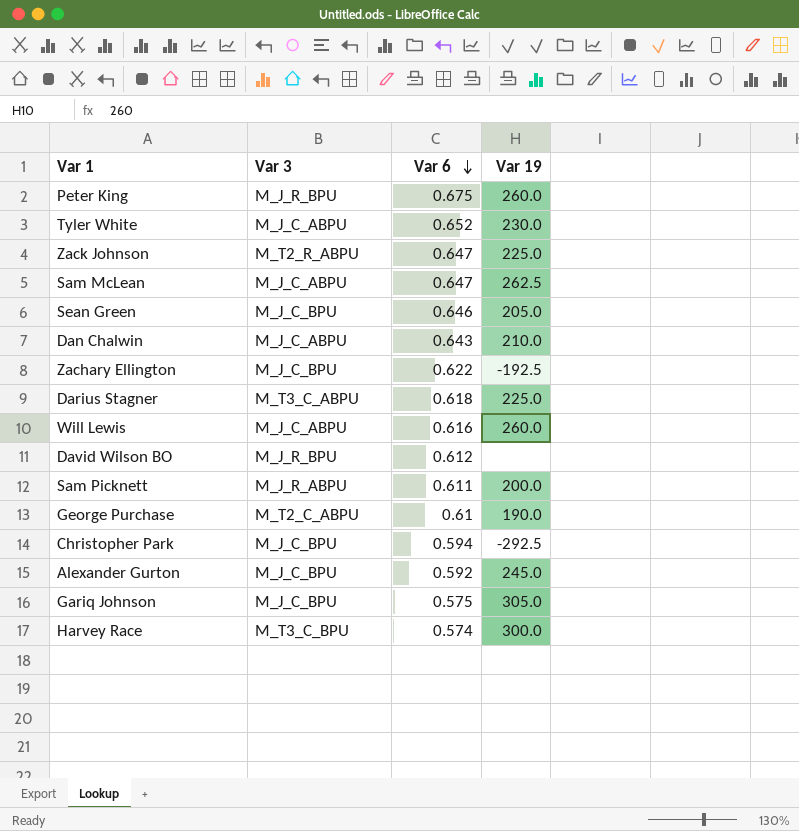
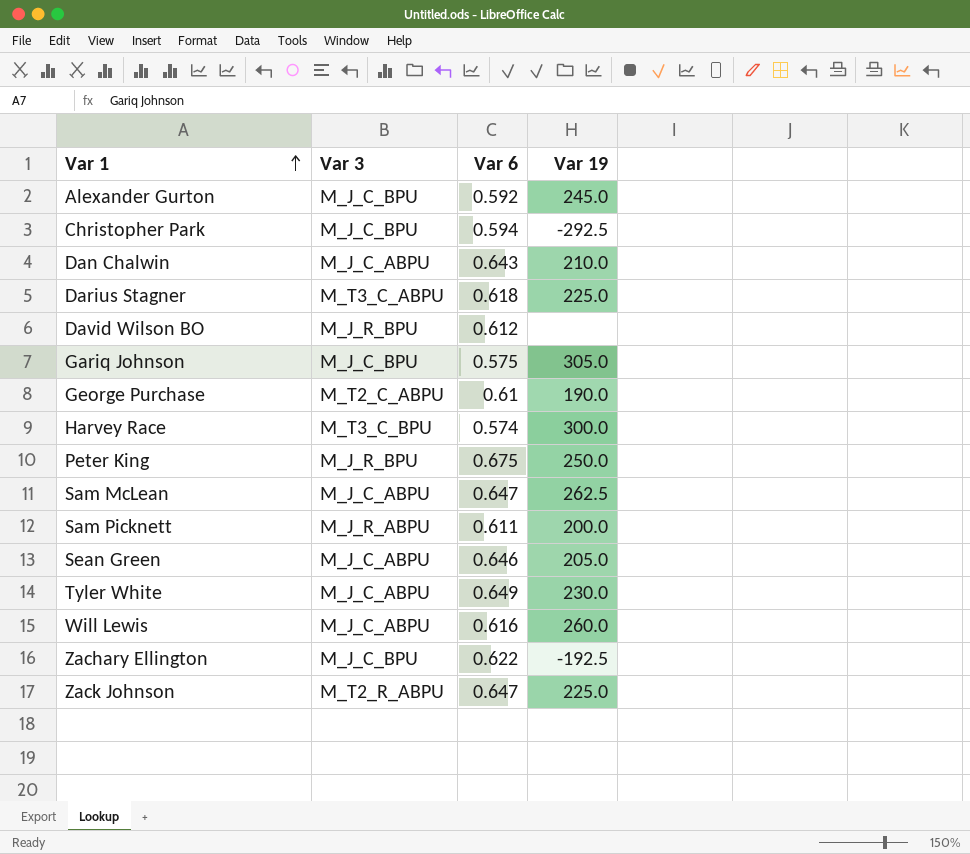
row order: Var 6 descending -> Var 1 ascending
Peter King | Var 19: 260.0 -> 250.0
Sean Green | Var 3: M_J_C_BPU -> M_J_C_ABPU
Tyler White | Var 6: 0.652 -> 0.649

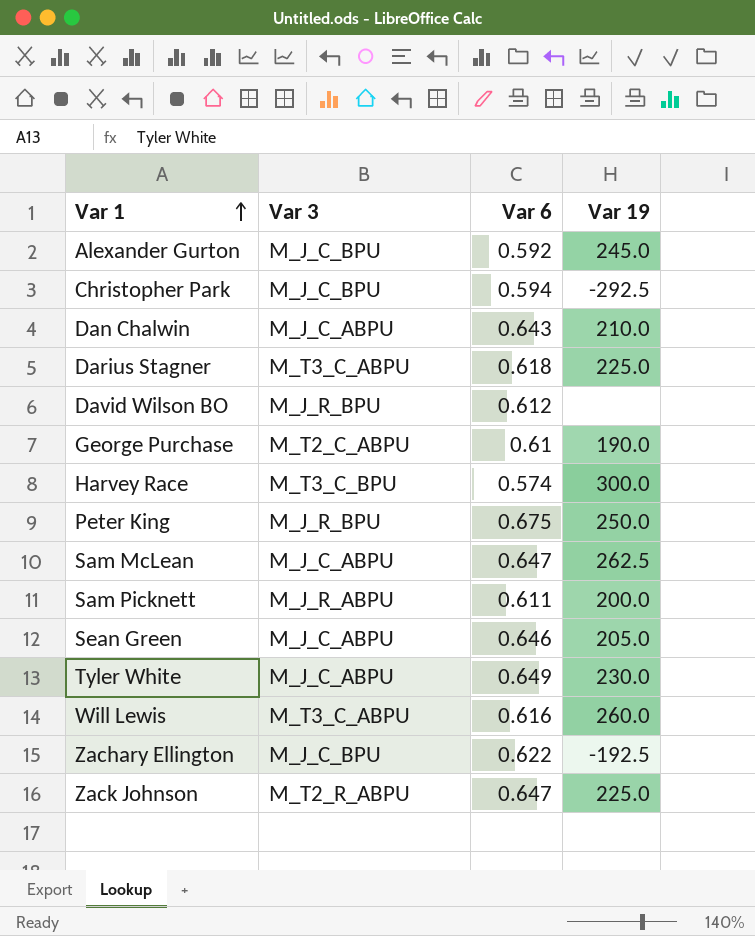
row Gariq Johnson: M_J_C_BPU | 0.575 | 305.0 -> none
Will Lewis | Var 3: M_J_C_ABPU -> M_T3_C_ABPU

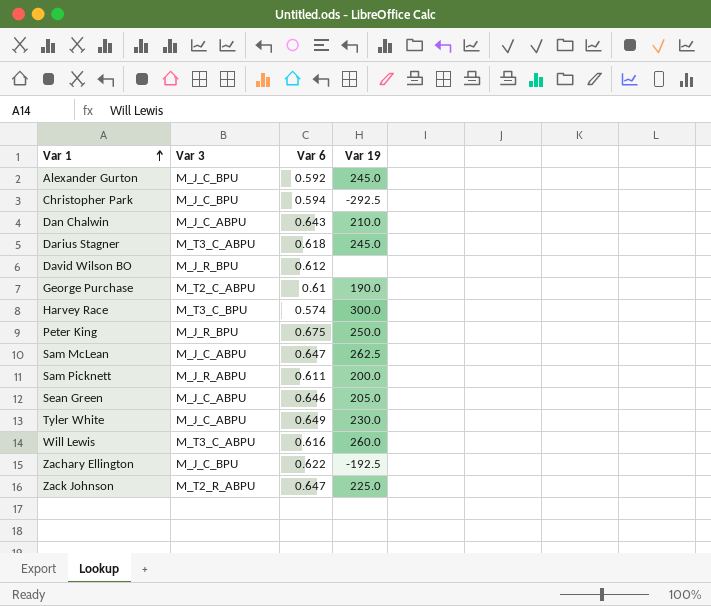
Darius Stagner | Var 19: 225.0 -> 245.0

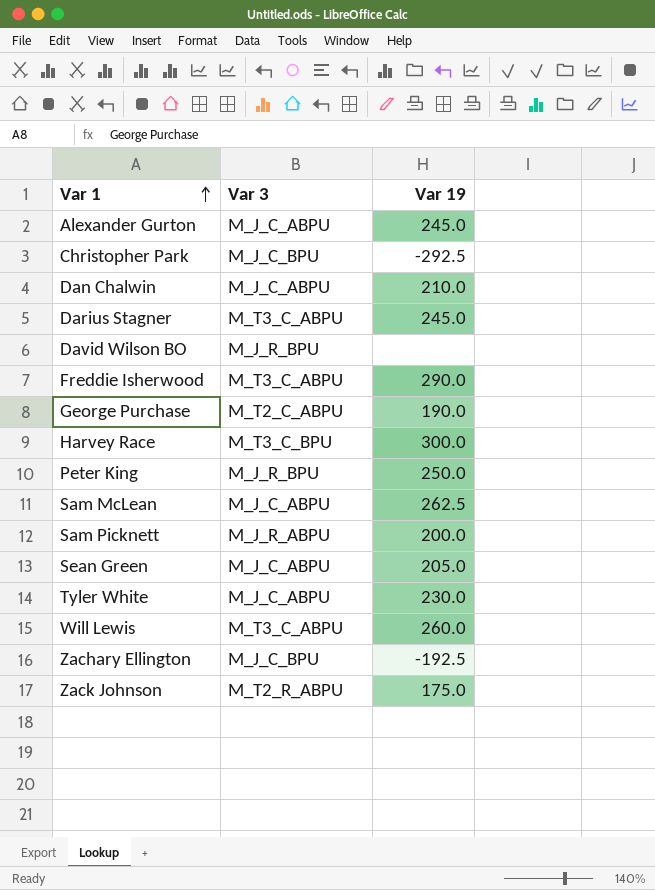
column Var 6 | position: 3 -> none
Alexander Gurton | Var 3: M_J_C_BPU -> M_J_C_ABPU
row Freddie Isherwood: none -> M_T3_C_ABPU | 290.0
Zack Johnson | Var 19: 225.0 -> 175.0

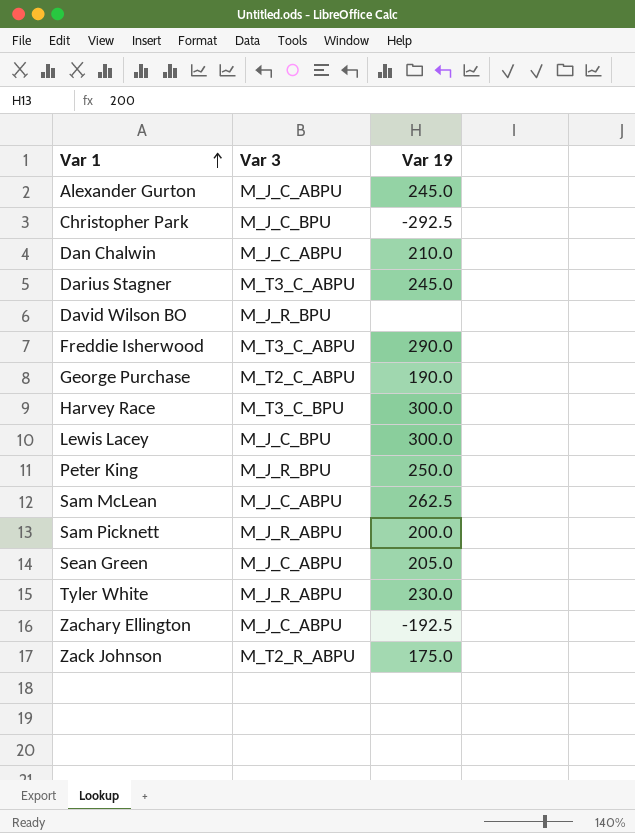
row Will Lewis: M_T3_C_ABPU | 260.0 -> none
row Lewis Lacey: none -> M_J_C_BPU | 300.0
Tyler White | Var 3: M_J_C_ABPU -> M_J_R_ABPU
Zachary Ellington | Var 3: M_J_C_BPU -> M_J_C_ABPU

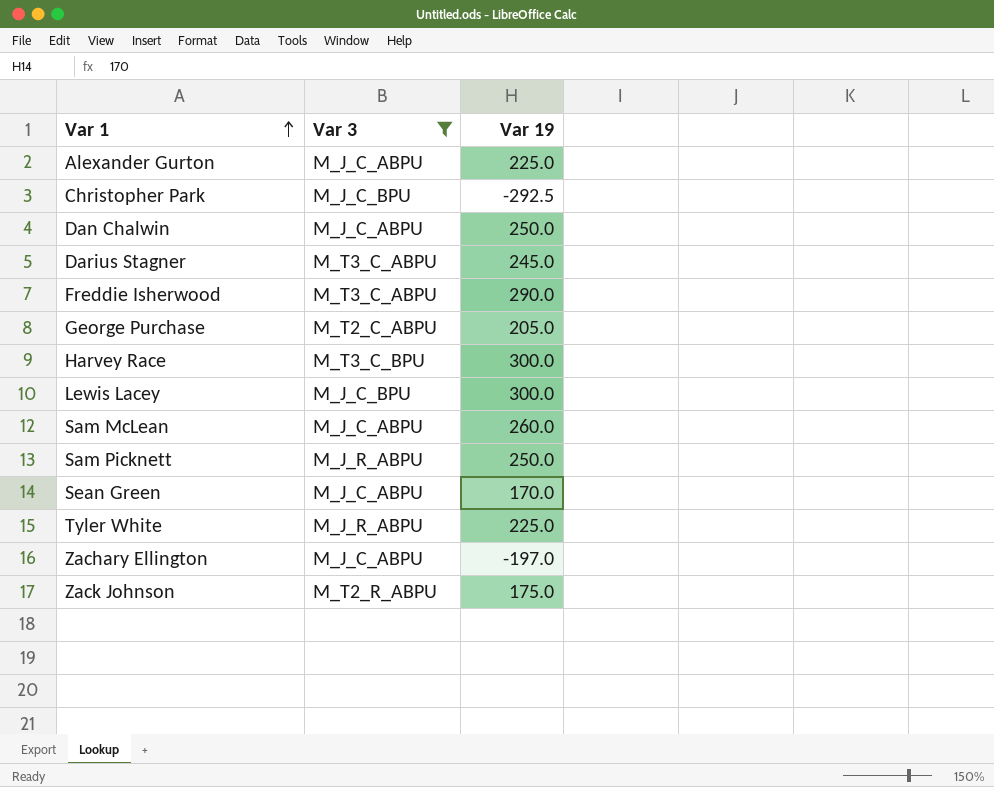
filter: none -> Var 3 != M_J_R_BPU
Alexander Gurton | Var 19: 245.0 -> 225.0
Dan Chalwin | Var 19: 210.0 -> 250.0
George Purchase | Var 19: 190.0 -> 205.0
Sam McLean | Var 19: 262.5 -> 260.0
Sam Picknett | Var 19: 200.0 -> 250.0
Sean Green | Var 19: 205.0 -> 170.0
Tyler White | Var 19: 230.0 -> 225.0
Zachary Ellington | Var 19: -192.5 -> -197.0

